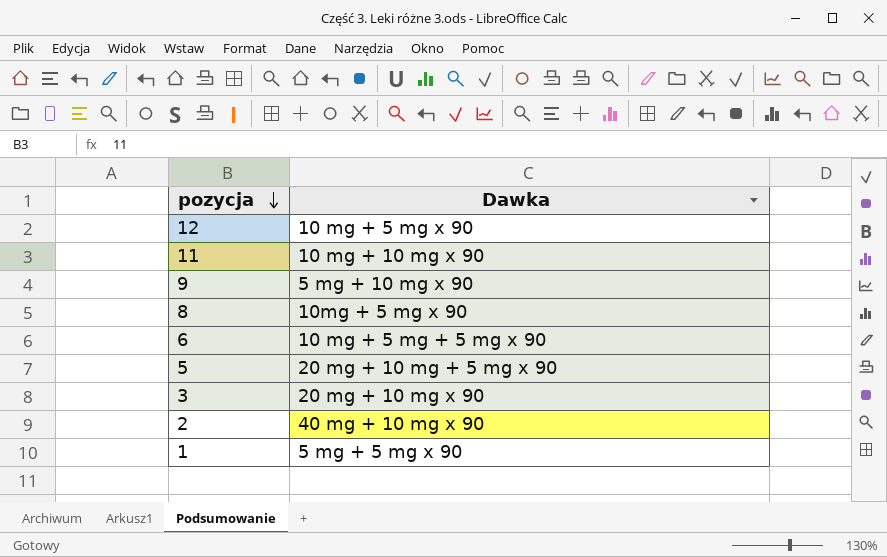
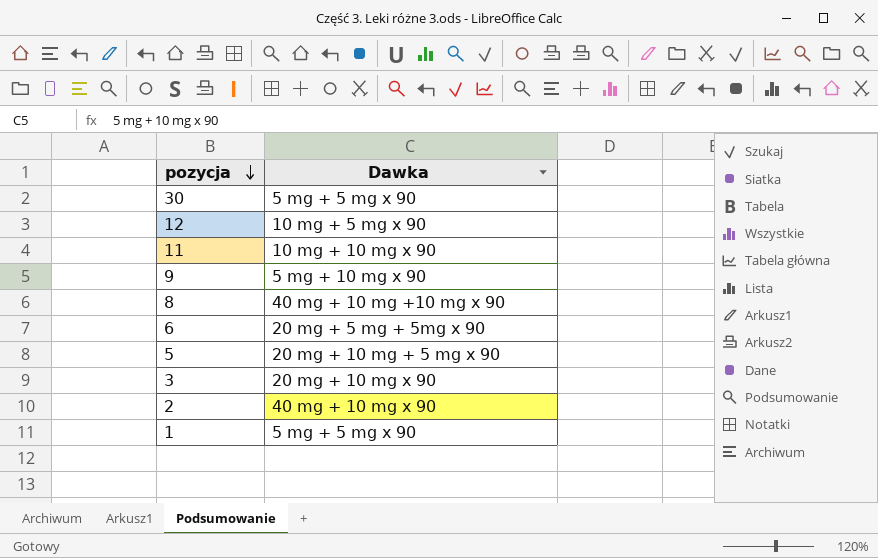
row 30: none -> 5 mg + 5 mg x 90
8 | Dawka: 10mg + 5 mg x 90 -> 40 mg + 10 mg +10 mg x 90
6 | Dawka: 10 mg + 5 mg + 5 mg x 90 -> 20 mg + 5 mg + 5mg x 90

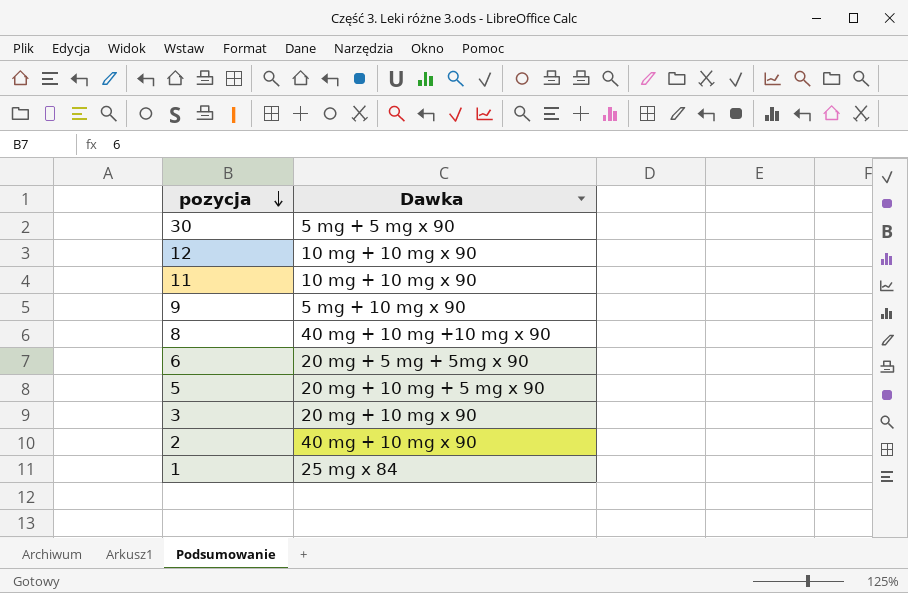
12 | Dawka: 10 mg + 5 mg x 90 -> 10 mg + 10 mg x 90
1 | Dawka: 5 mg + 5 mg x 90 -> 25 mg x 84

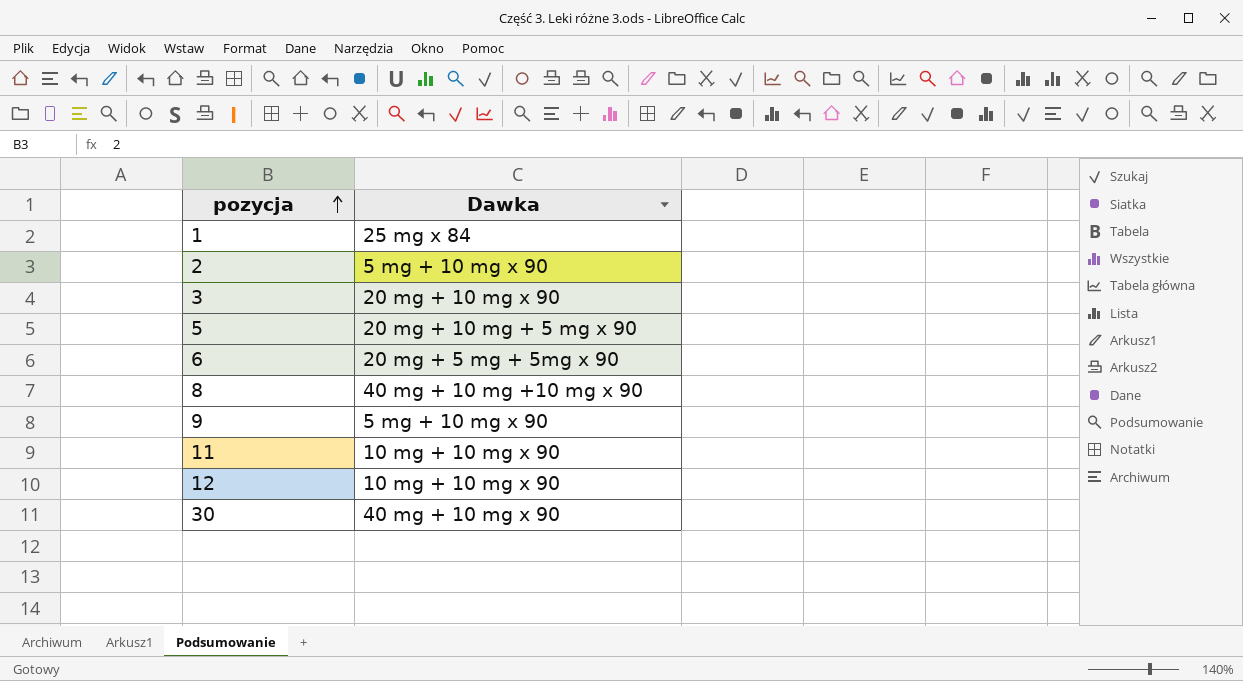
row order: pozycja descending -> pozycja ascending
2 | Dawka: 40 mg + 10 mg x 90 -> 5 mg + 10 mg x 90
30 | Dawka: 5 mg + 5 mg x 90 -> 40 mg + 10 mg x 90

